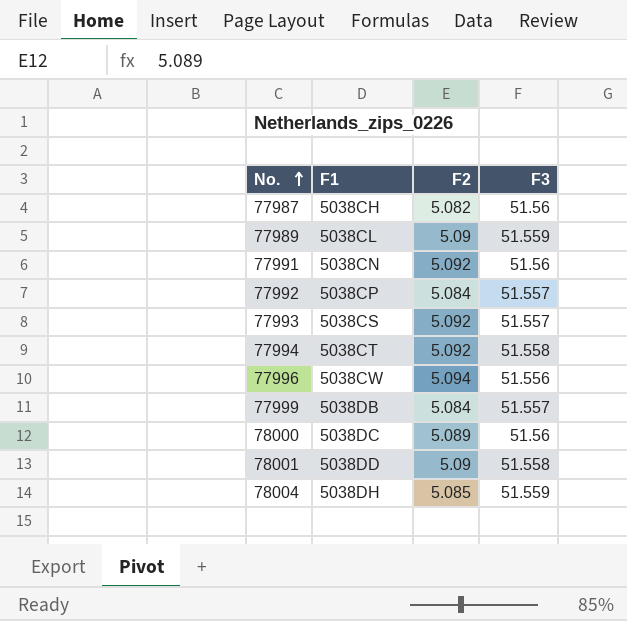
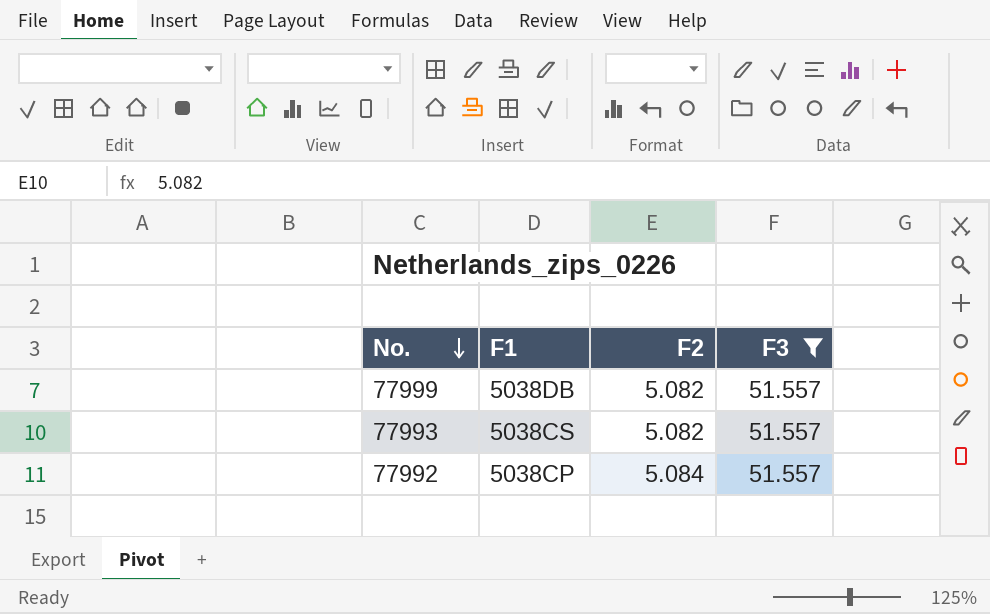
filter: none -> F3 = 51.557
row order: No. ascending -> No. descending
77999 | F2: 5.084 -> 5.082
77993 | F2: 5.092 -> 5.082

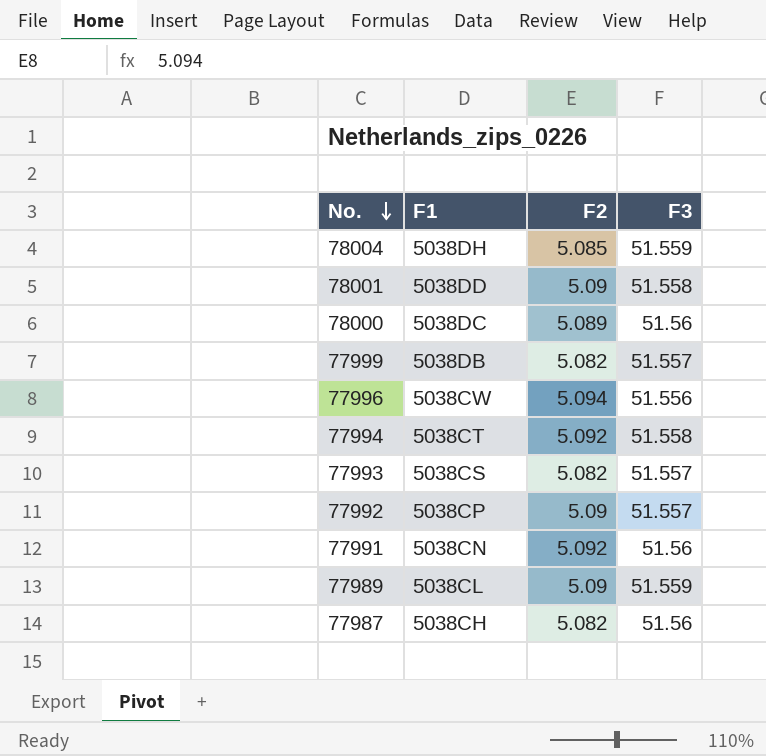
filter: F3 = 51.557 -> none
77992 | F2: 5.084 -> 5.09

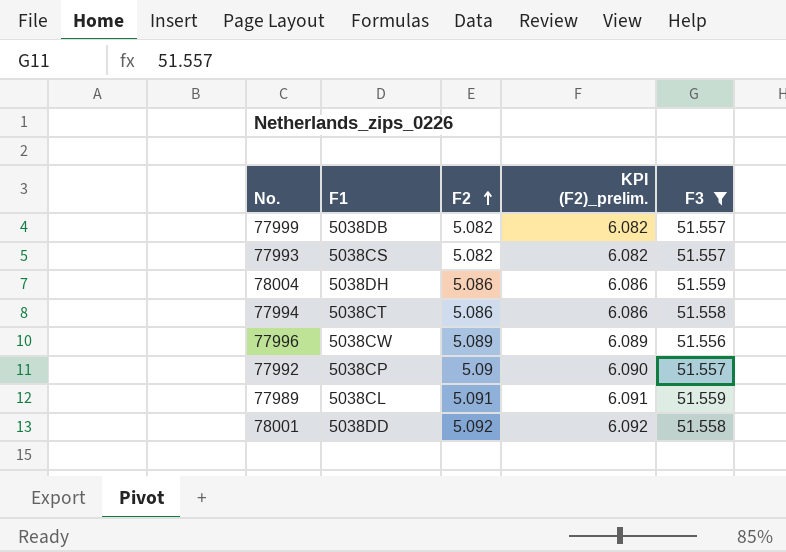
filter: none -> F3 != 51.56
row order: No. descending -> F2 ascending
column KPI (F2)_prelim. | formula: none -> [F2] + 1
78004 | F2: 5.085 -> 5.086
77994 | F2: 5.092 -> 5.086
77996 | F2: 5.094 -> 5.089
77989 | F2: 5.09 -> 5.091
78001 | F2: 5.09 -> 5.092

